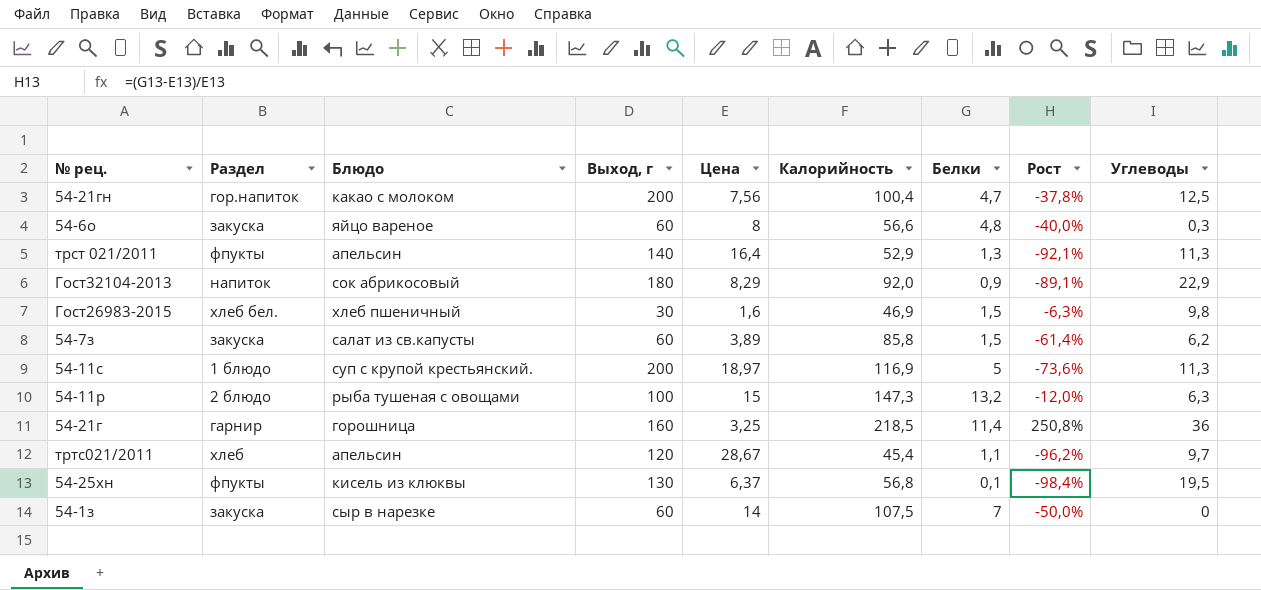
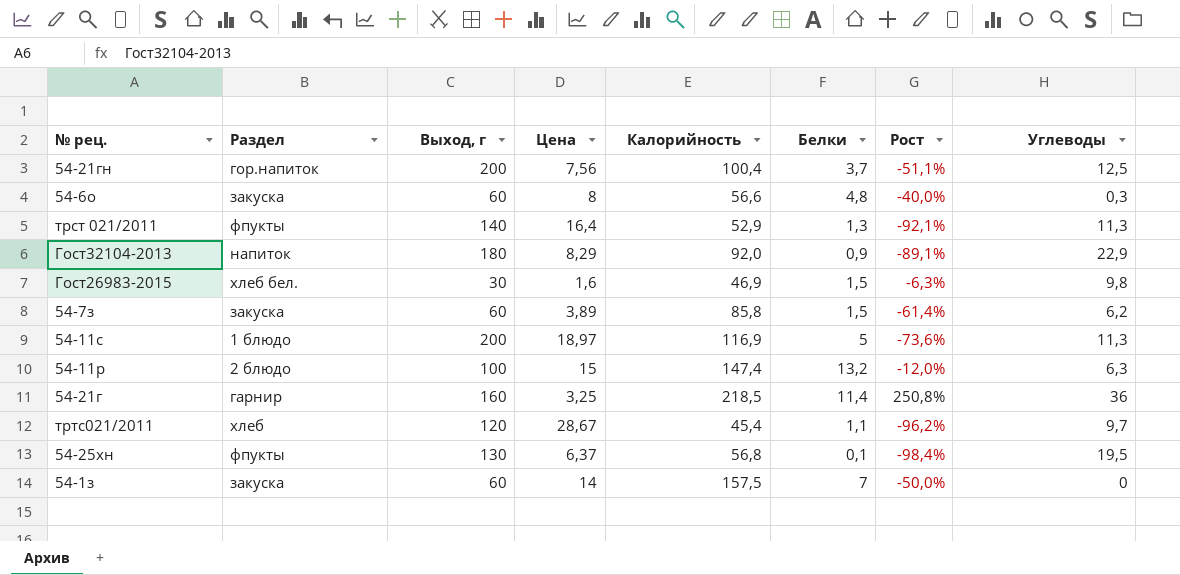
column Блюдо | position: 3 -> none
54-21гн | Белки: 4,7 -> 3,7
54-21гн | Рост: -37,8% -> -51,1%
54-11р | Калорийность: 147,3 -> 147,4
54-1з | Калорийность: 107,5 -> 157,5

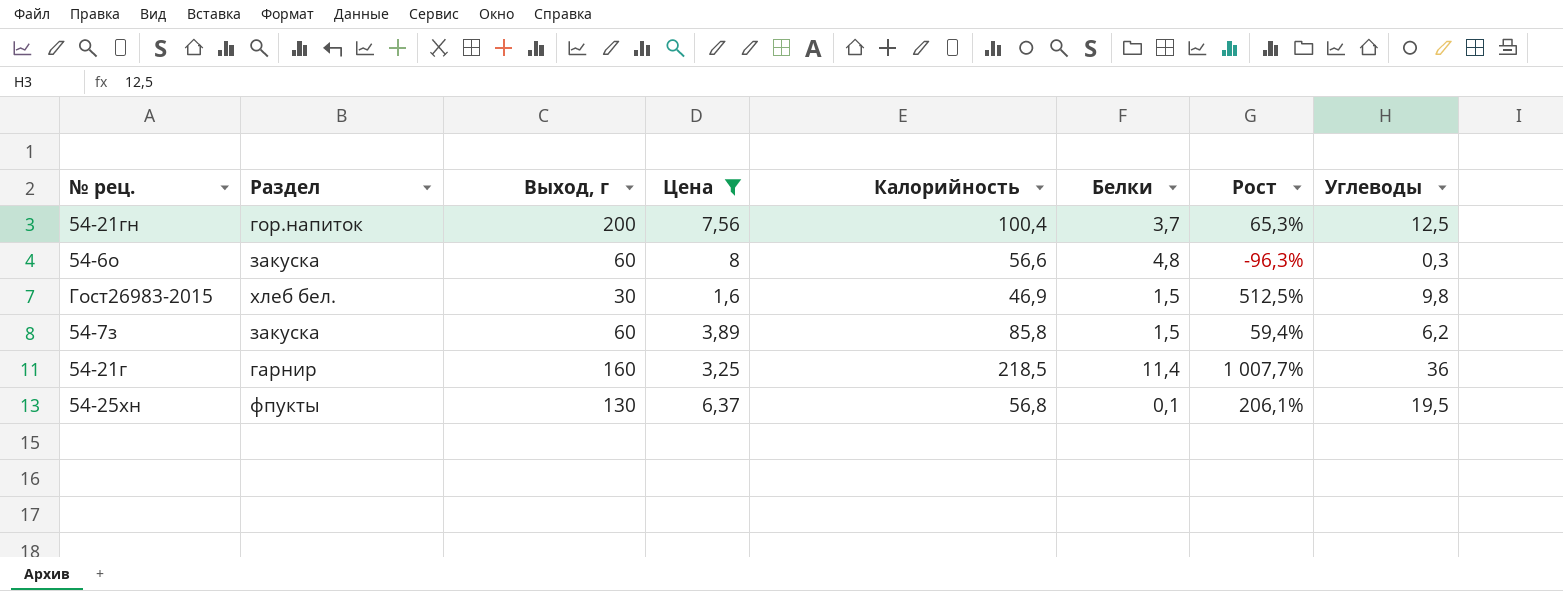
filter: none -> Цена <= 8
column Рост | formula: ([Белки] - [Цена]) / [Цена] -> ([Углеводы] - [Цена]) / [Цена]

